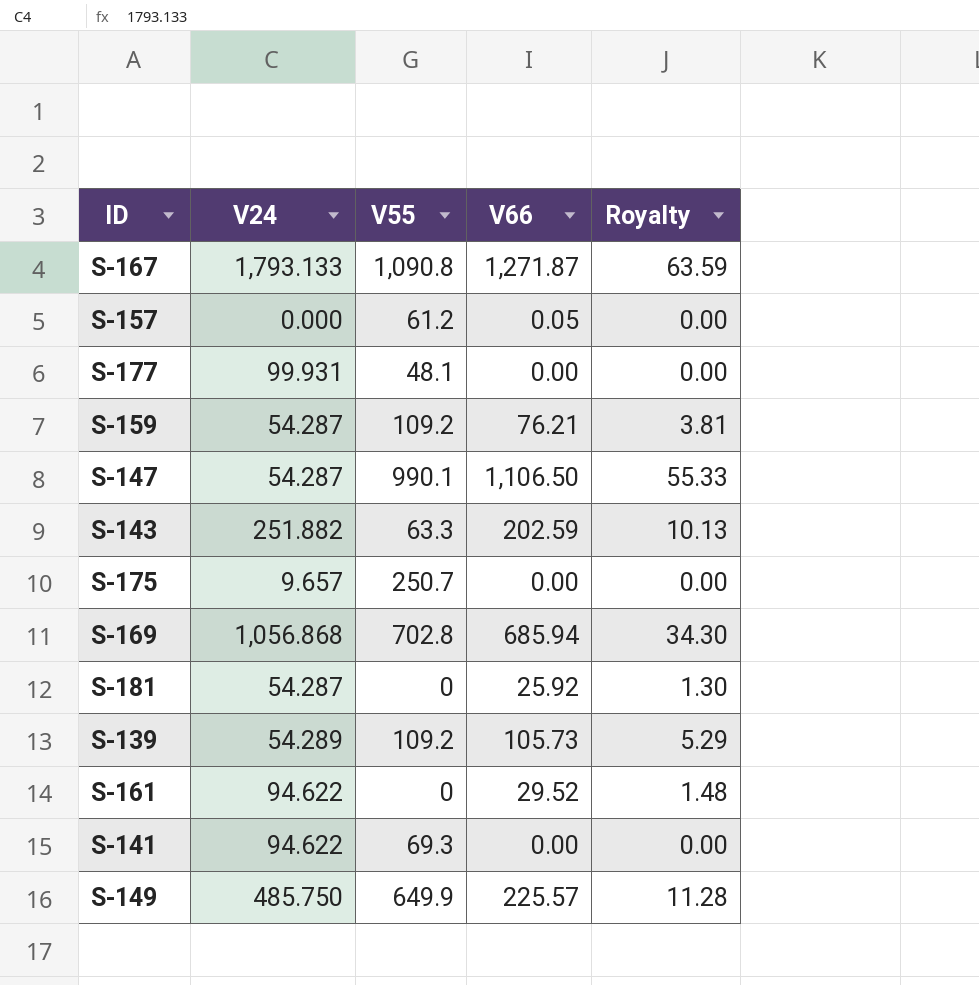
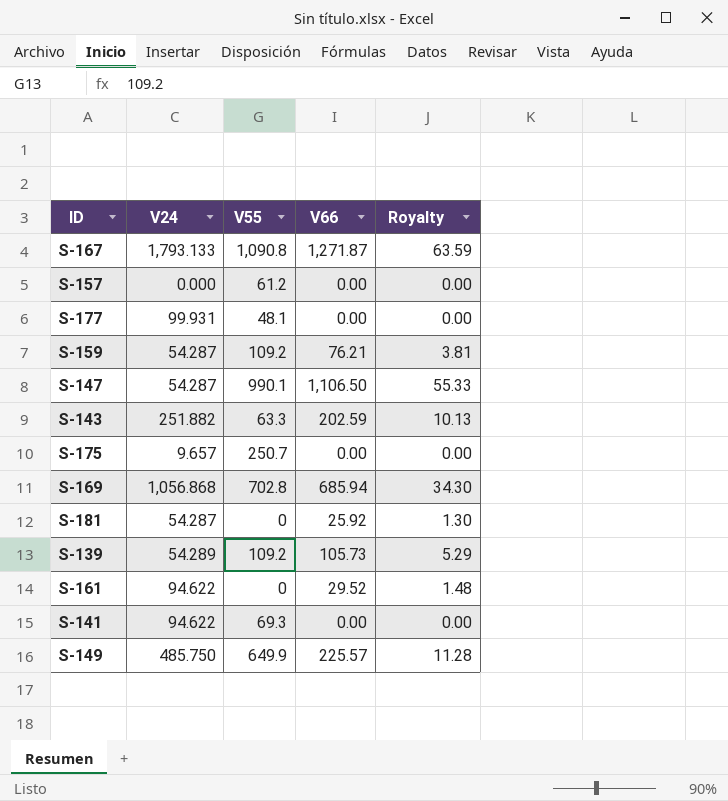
S-157 | V66: 0.05 -> 0.00

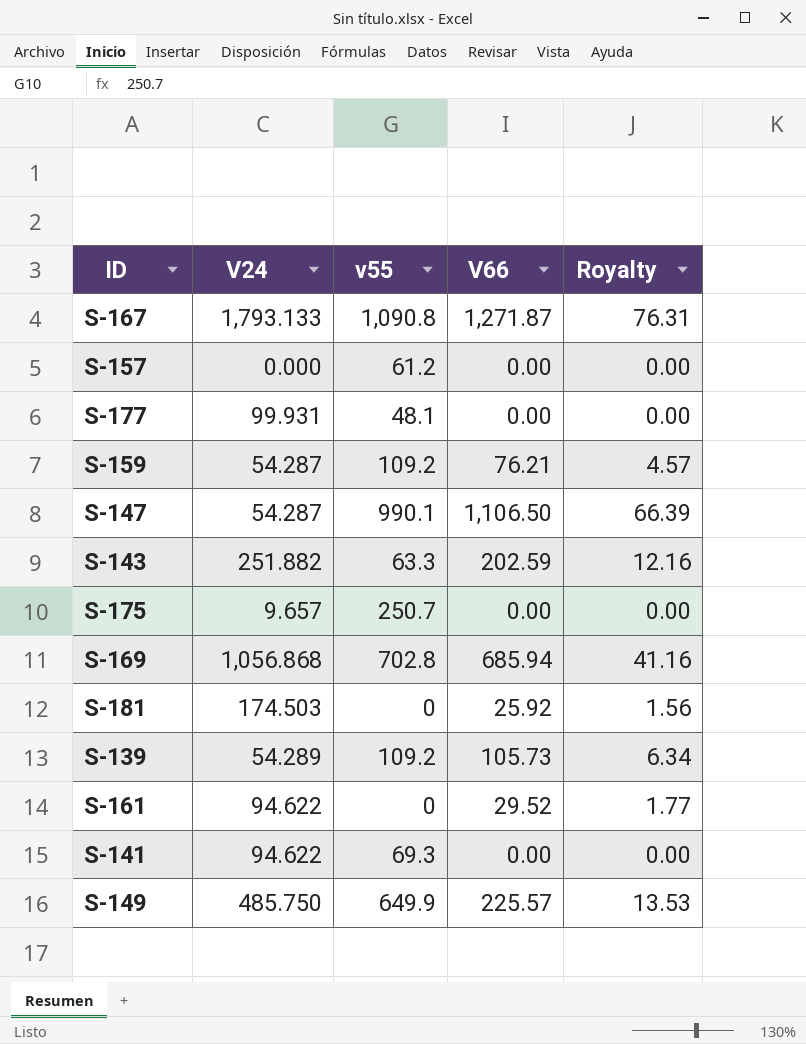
column name: V55 -> v55
column Royalty | formula: [V66] * 0.05 -> [V66] * 0.06
S-181 | V24: 54.287 -> 174.503

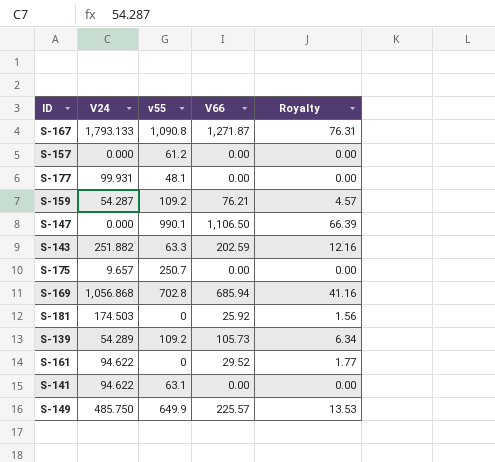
S-147 | V24: 54.287 -> 0.000
S-141 | v55: 69.3 -> 63.1

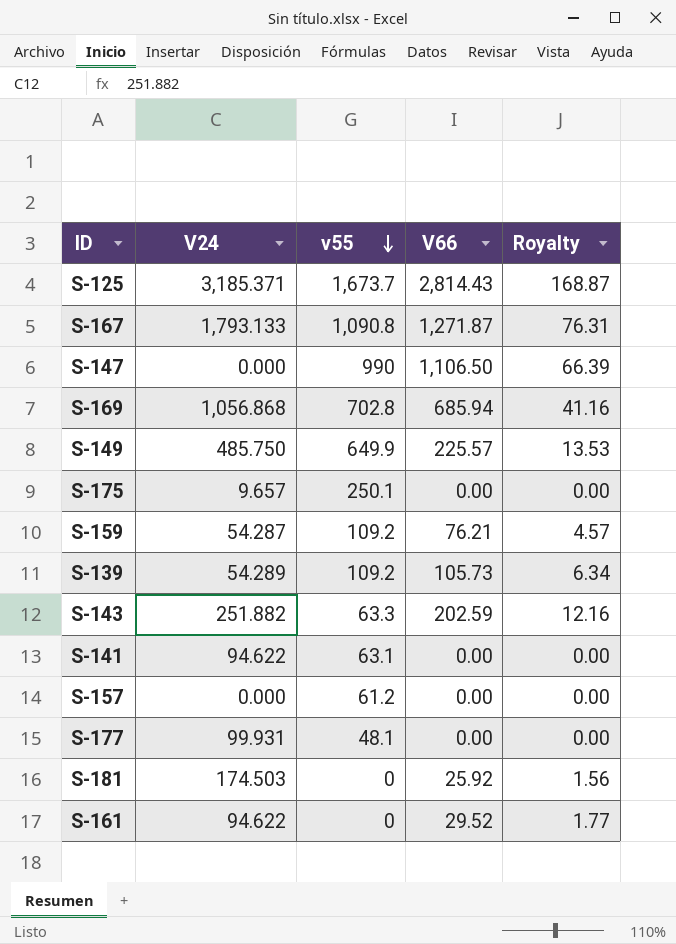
row order: none -> v55 descending
row S-125: none -> 3,185.371 | 1,673.7 | 2,814.43 | 168.87
S-147 | v55: 990.1 -> 990
S-175 | v55: 250.7 -> 250.1

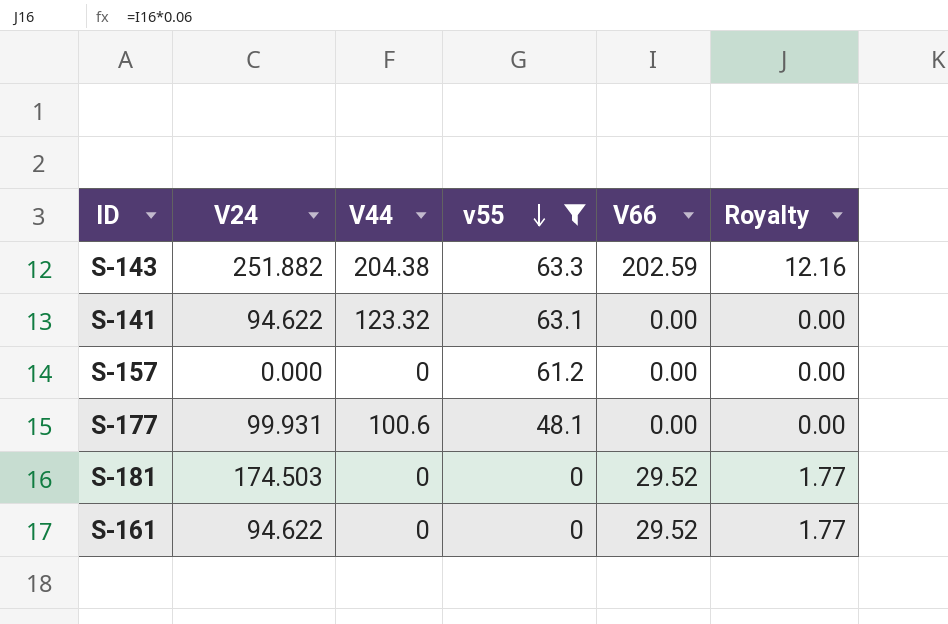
filter: none -> v55 <= 63.3
column V44 | position: none -> 3
S-181 | V66: 25.92 -> 29.52
S-181 | Royalty: 1.56 -> 1.77

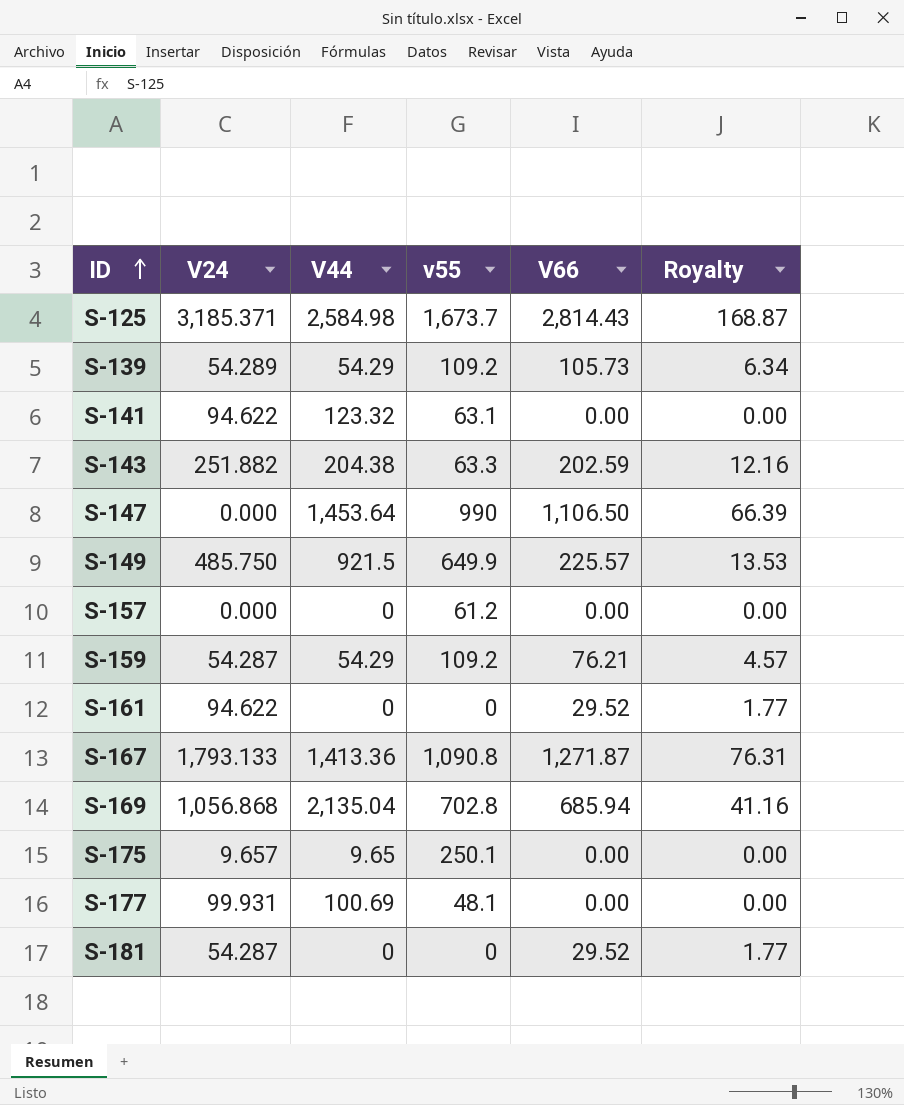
filter: v55 <= 63.3 -> none
row order: v55 descending -> ID ascending
S-177 | V44: 100.6 -> 100.69
S-181 | V24: 174.503 -> 54.287

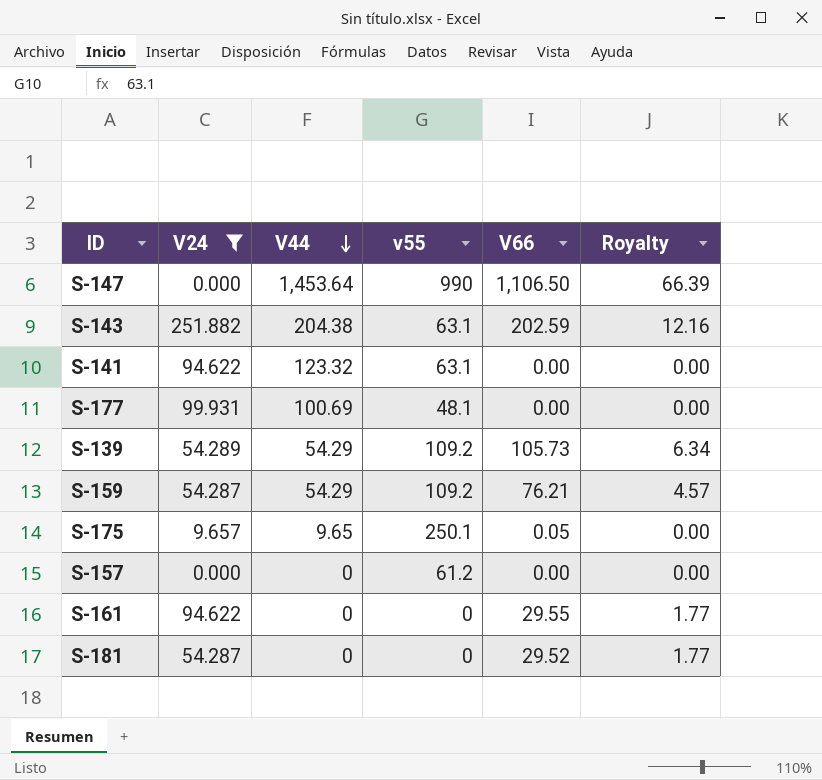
filter: none -> V24 <= 251.882
row order: ID ascending -> V44 descending
S-143 | v55: 63.3 -> 63.1
S-175 | V66: 0.00 -> 0.05
S-161 | V66: 29.52 -> 29.55

